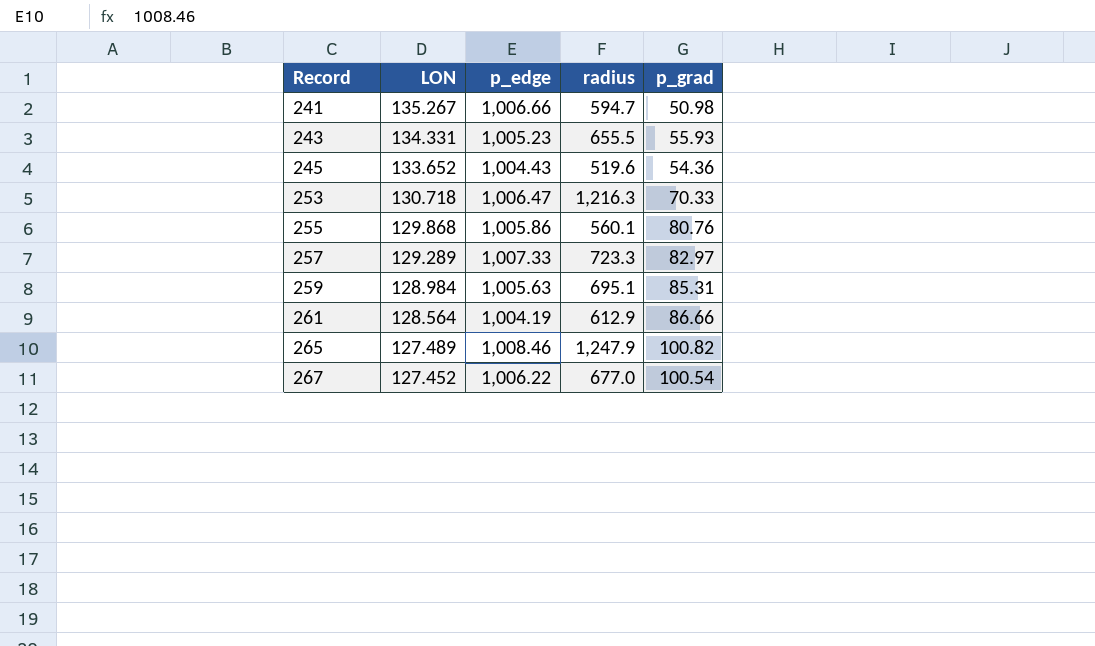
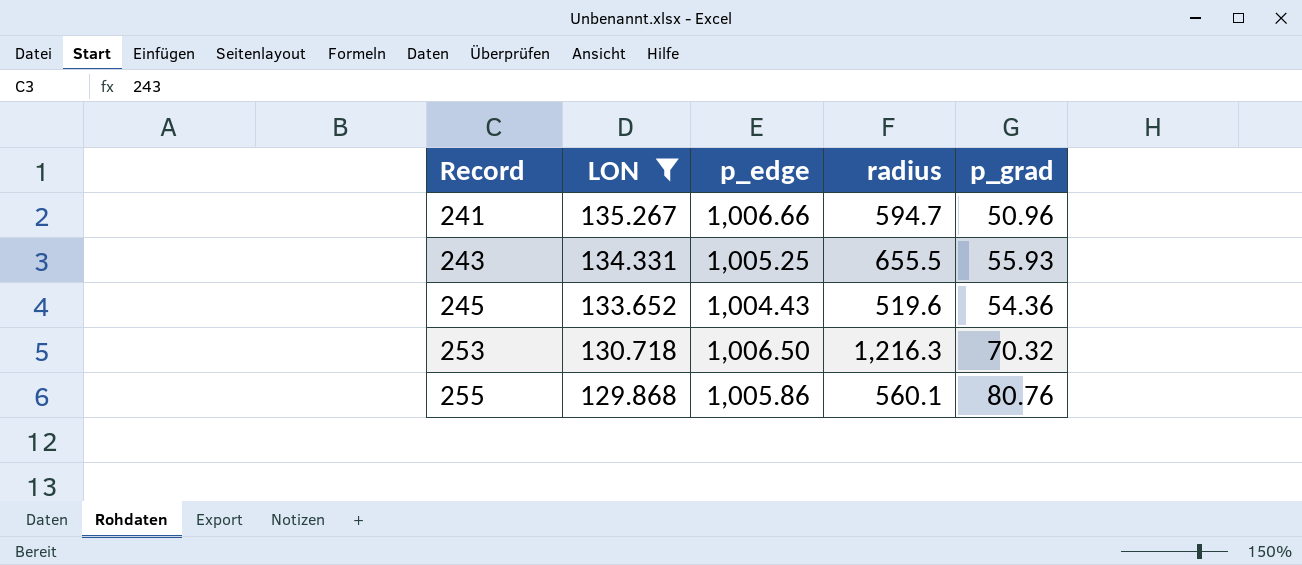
filter: none -> LON >= 129.868
241 | p_grad: 50.98 -> 50.96
243 | p_edge: 1,005.23 -> 1,005.25
253 | p_edge: 1,006.47 -> 1,006.50
253 | p_grad: 70.33 -> 70.32

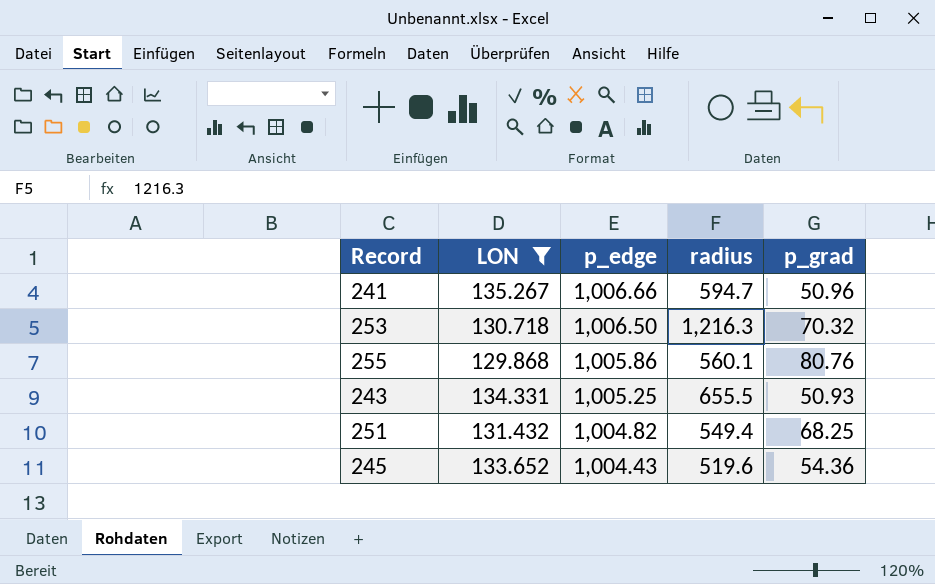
row order: Record ascending -> p_edge descending
243 | p_grad: 55.93 -> 50.93
row 251: none -> 131.432 | 1,004.82 | 549.4 | 68.25

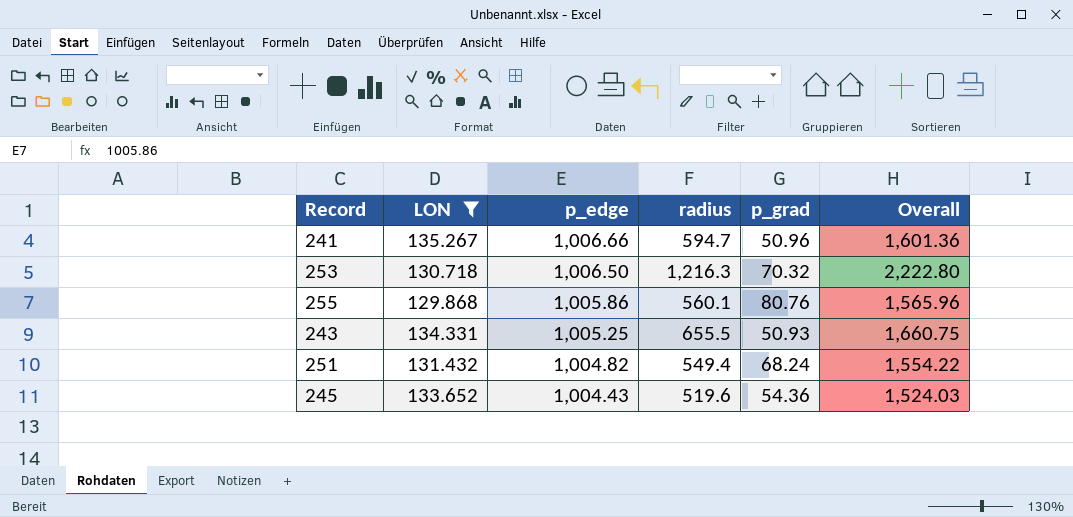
column Overall | formula: none -> [p_edge] + [radius]
251 | p_grad: 68.25 -> 68.24

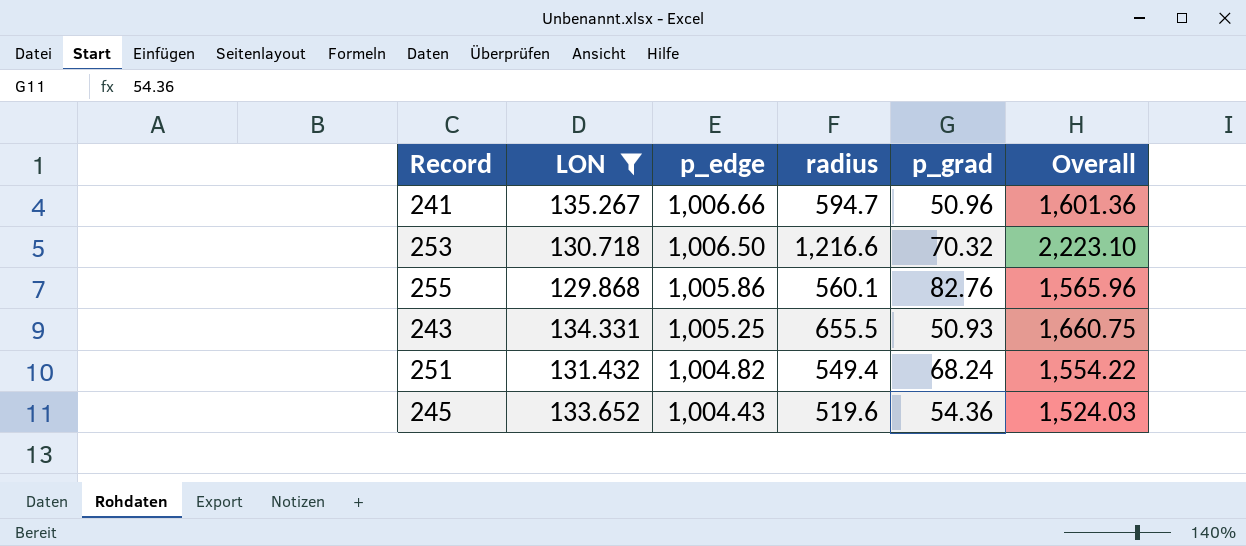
253 | radius: 1,216.3 -> 1,216.6
253 | Overall: 2,222.80 -> 2,223.10
255 | p_grad: 80.76 -> 82.76

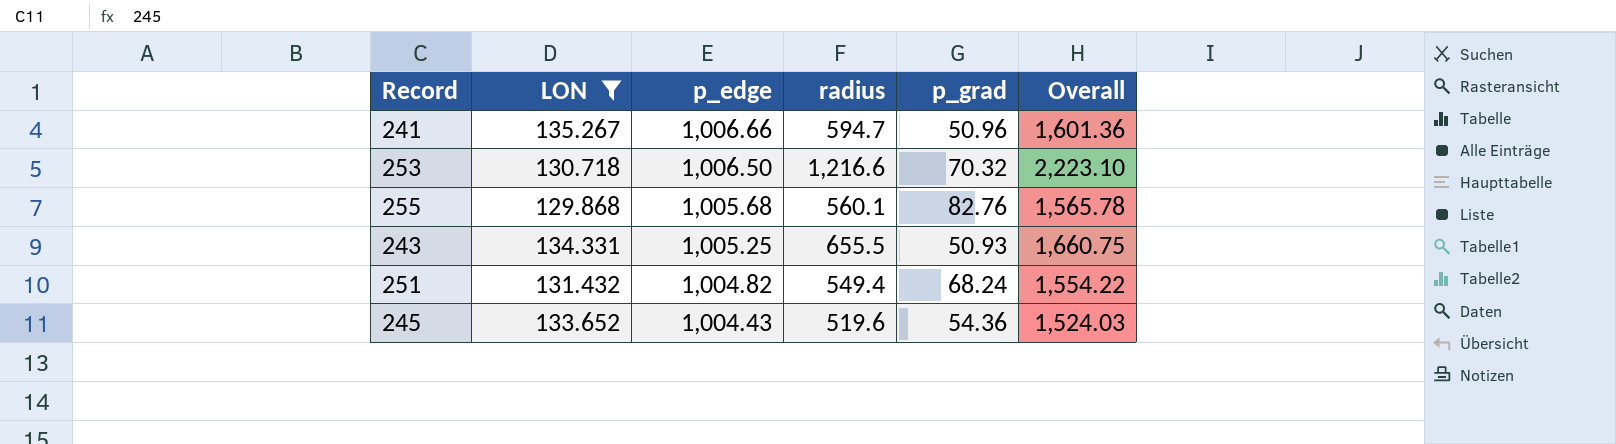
255 | p_edge: 1,005.86 -> 1,005.68
255 | Overall: 1,565.96 -> 1,565.78

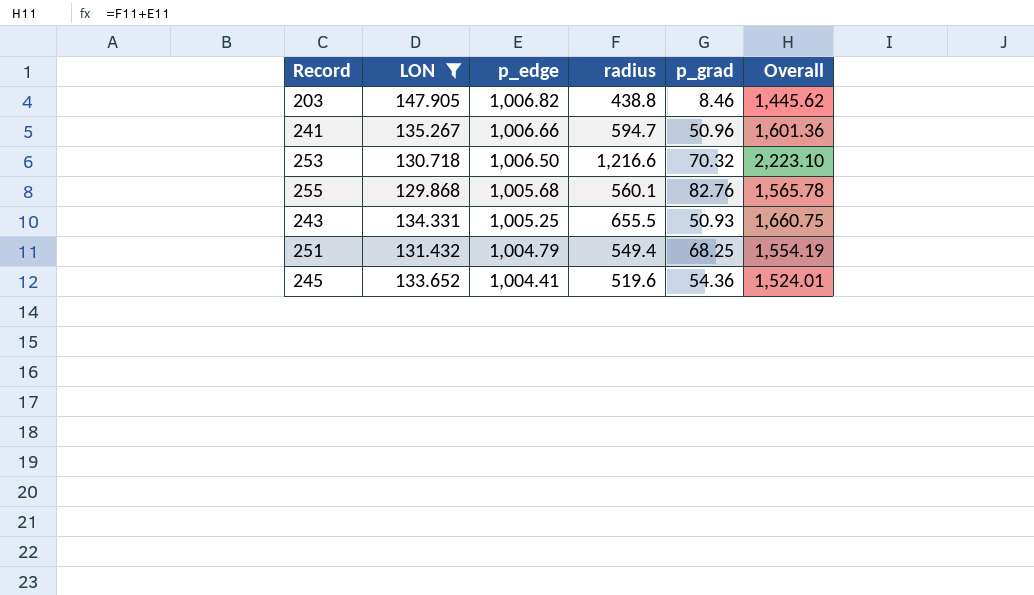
row 203: none -> 147.905 | 1,006.82 | 438.8 | 8.46 | 1,445.62
251 | p_edge: 1,004.82 -> 1,004.79
251 | p_grad: 68.24 -> 68.25
251 | Overall: 1,554.22 -> 1,554.19
245 | p_edge: 1,004.43 -> 1,004.41
245 | Overall: 1,524.03 -> 1,524.01

